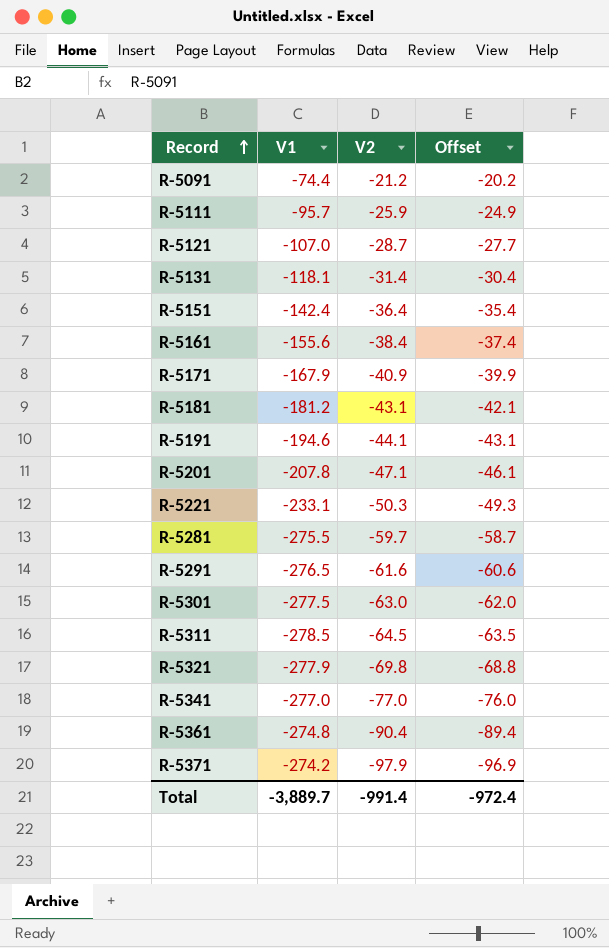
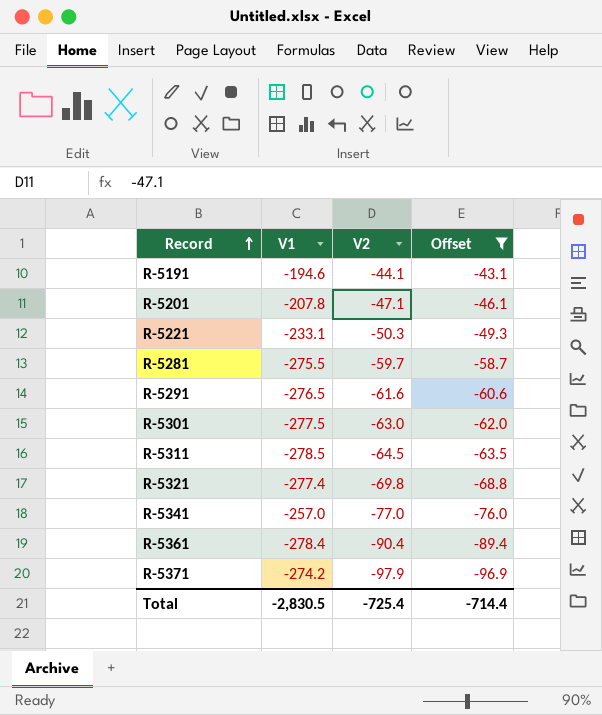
filter: none -> Offset <= -43.1
R-5321 | V1: -277.9 -> -277.4
R-5341 | V1: -277.0 -> -257.0
R-5361 | V1: -274.8 -> -278.4
Total | V1: -3,889.7 -> -2,830.5
Total | V2: -991.4 -> -725.4
Total | Offset: -972.4 -> -714.4

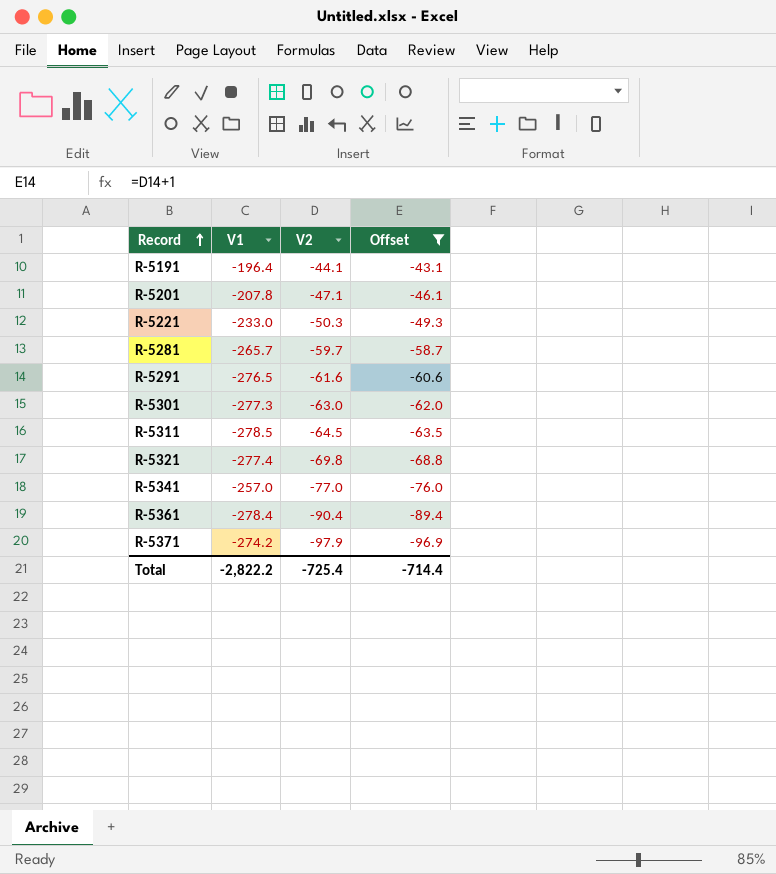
R-5191 | V1: -194.6 -> -196.4
R-5221 | V1: -233.1 -> -233.0
R-5281 | V1: -275.5 -> -265.7
R-5301 | V1: -277.5 -> -277.3
Total | V1: -2,830.5 -> -2,822.2

